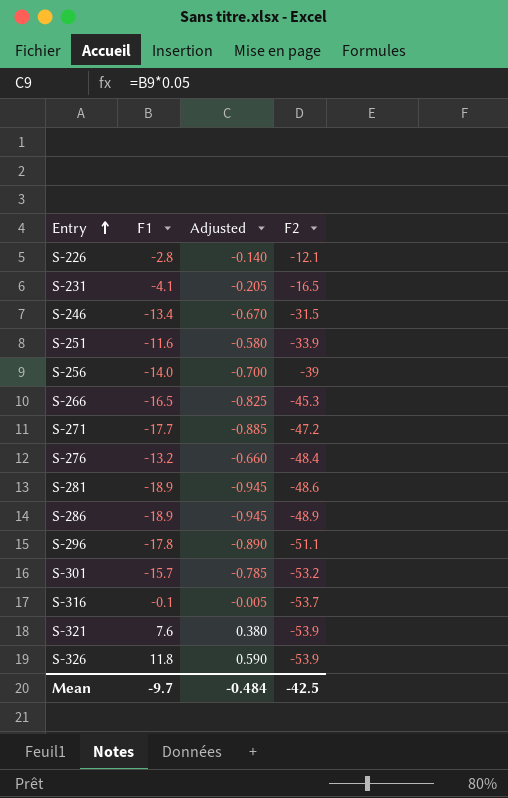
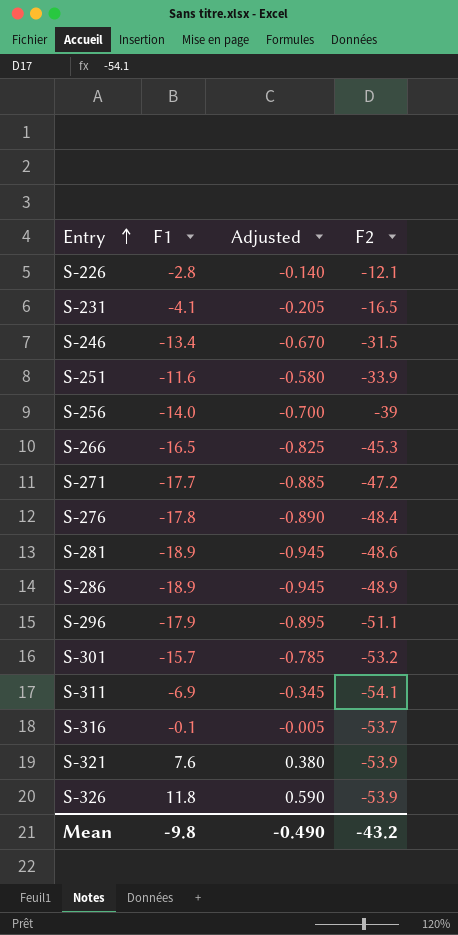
S-276 | F1: -13.2 -> -17.8
S-276 | Adjusted: -0.660 -> -0.890
S-296 | F1: -17.8 -> -17.9
S-296 | Adjusted: -0.890 -> -0.895
row S-311: none -> -6.9 | -0.345 | -54.1
Mean | F1: -9.7 -> -9.8
Mean | Adjusted: -0.484 -> -0.490
Mean | F2: -42.5 -> -43.2

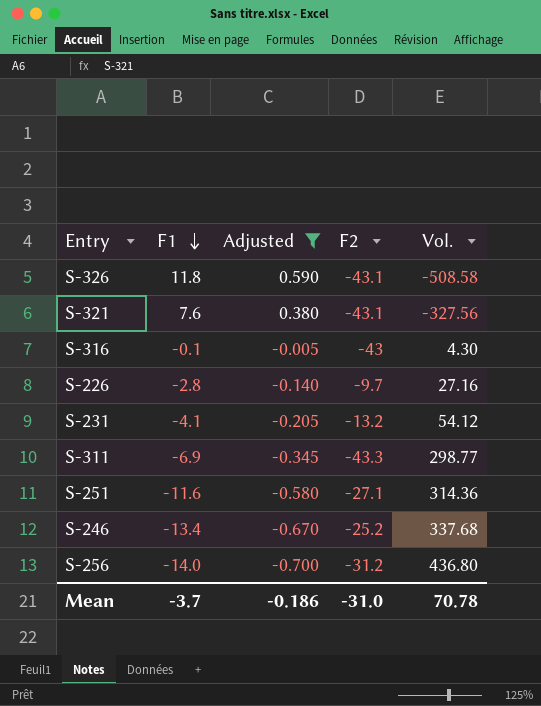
filter: none -> Adjusted >= -0.700
row order: Entry ascending -> F1 descending
column Vol. | formula: none -> [F1] * [F2]
S-326 | F2: -53.9 -> -43.1
S-321 | F2: -53.9 -> -43.1
S-316 | F2: -53.7 -> -43
S-226 | F2: -12.1 -> -9.7
S-231 | F2: -16.5 -> -13.2
S-311 | F2: -54.1 -> -43.3
S-251 | F2: -33.9 -> -27.1
S-246 | F2: -31.5 -> -25.2
S-256 | F2: -39 -> -31.2
Mean | F1: -9.8 -> -3.7
Mean | Adjusted: -0.490 -> -0.186
Mean | F2: -43.2 -> -31.0

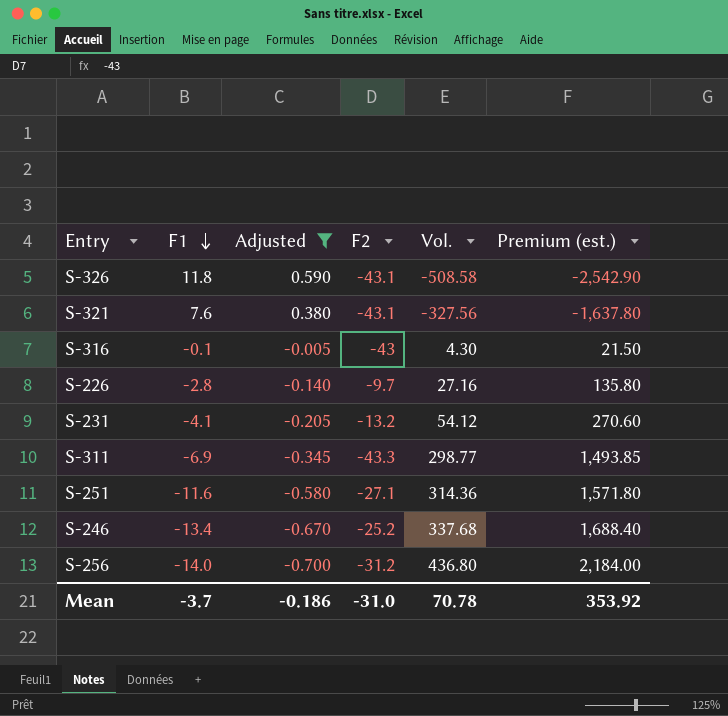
column Premium (est.) | formula: none -> [Vol.] * 5

